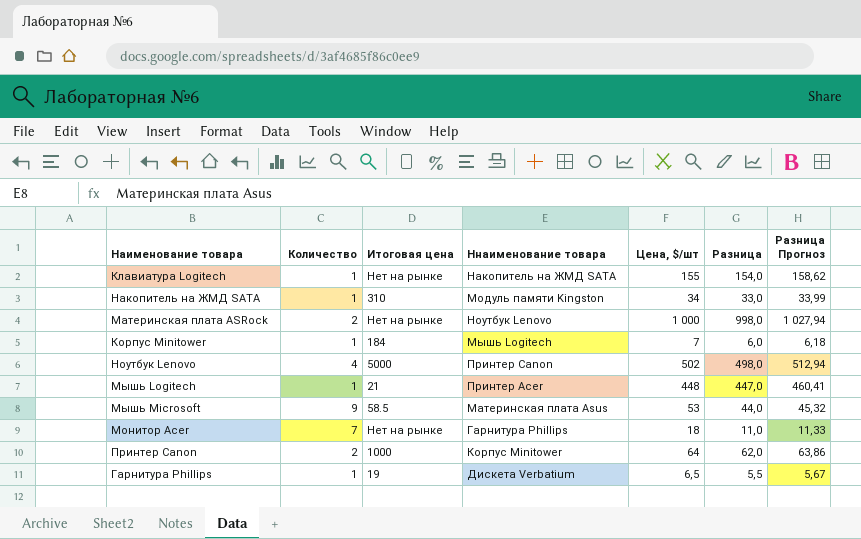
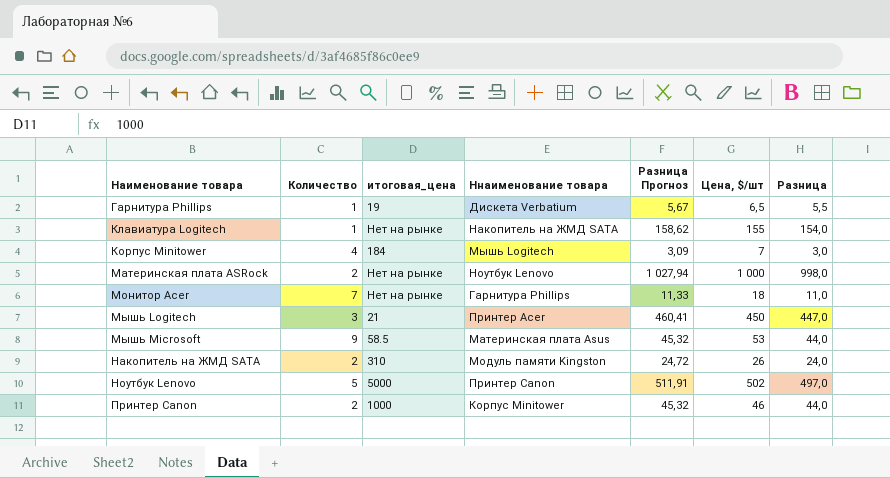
row order: none -> Наименование товара ascending
column name: Итоговая цена -> итоговая_цена
column Разница Прогноз | position: 7 -> 5
Корпус Minitower | Количество: 1 -> 4
Корпус Minitower | Разница Прогноз: 6,18 -> 3,09
Корпус Minitower | Разница: 6,0 -> 3,0
Мышь Logitech | Количество: 1 -> 3
Мышь Logitech | Цена, $/шт: 448 -> 450
Накопитель на ЖМД SATA | Количество: 1 -> 2
Накопитель на ЖМД SATA | Разница Прогноз: 33,99 -> 24,72
Накопитель на ЖМД SATA | Цена, $/шт: 34 -> 26
Накопитель на ЖМД SATA | Разница: 33,0 -> 24,0
Ноутбук Lenovo | Количество: 4 -> 5
Ноутбук Lenovo | Разница Прогноз: 512,94 -> 511,91
Ноутбук Lenovo | Разница: 498,0 -> 497,0
Принтер Canon | Разница Прогноз: 63,86 -> 45,32
Принтер Canon | Цена, $/шт: 64 -> 46
Принтер Canon | Разница: 62,0 -> 44,0

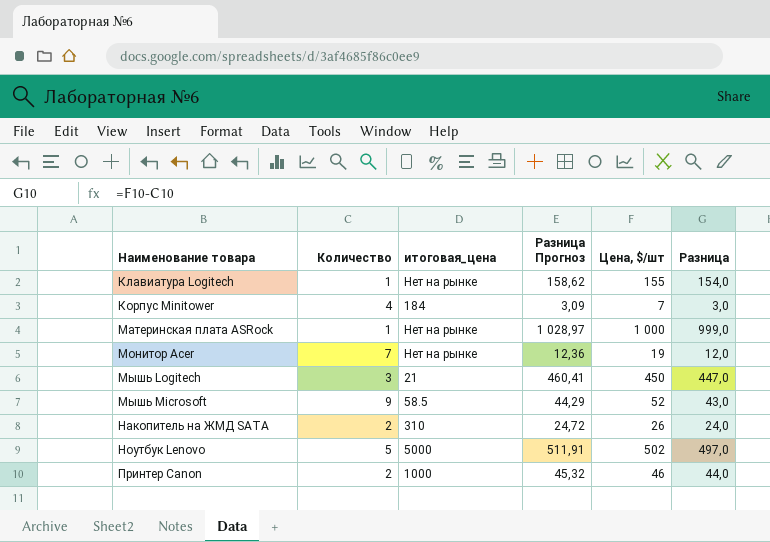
column Ннаименование товара | position: 4 -> none
row Гарнитура Phillips: 1 | 19 | Дискета Verbatium | 5,67 | 6,5 | 5,5 -> none
Материнская плата ASRock | Количество: 2 -> 1
Материнская плата ASRock | Разница Прогноз: 1 027,94 -> 1 028,97
Материнская плата ASRock | Разница: 998,0 -> 999,0
Монитор Acer | Разница Прогноз: 11,33 -> 12,36
Монитор Acer | Цена, $/шт: 18 -> 19
Монитор Acer | Разница: 11,0 -> 12,0
Мышь Microsoft | Разница Прогноз: 45,32 -> 44,29
Мышь Microsoft | Цена, $/шт: 53 -> 52
Мышь Microsoft | Разница: 44,0 -> 43,0

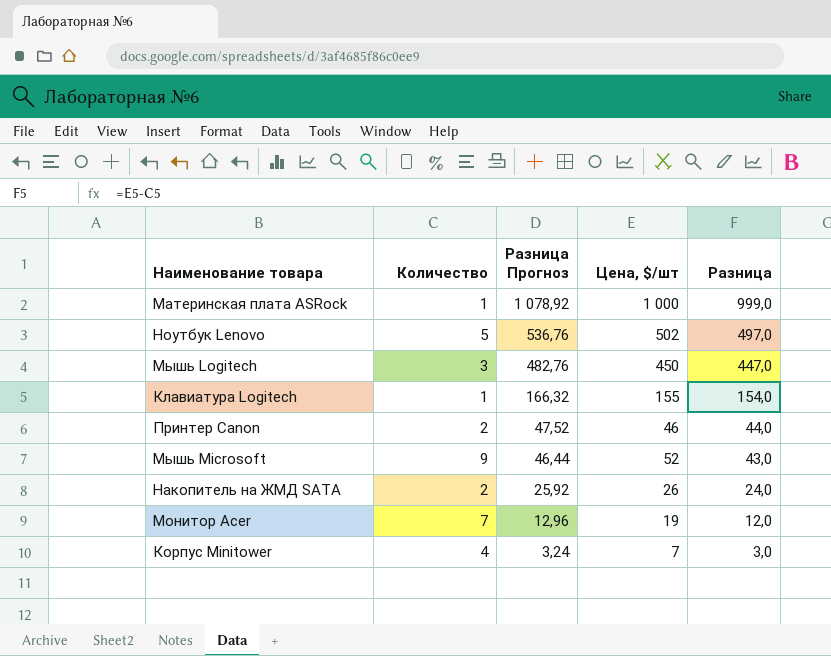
row order: Наименование товара ascending -> Разница Прогноз descending
column итоговая_цена | position: 3 -> none
column Разница Прогноз | formula: [Разница] * 1,03 -> [Разница] * 1,08

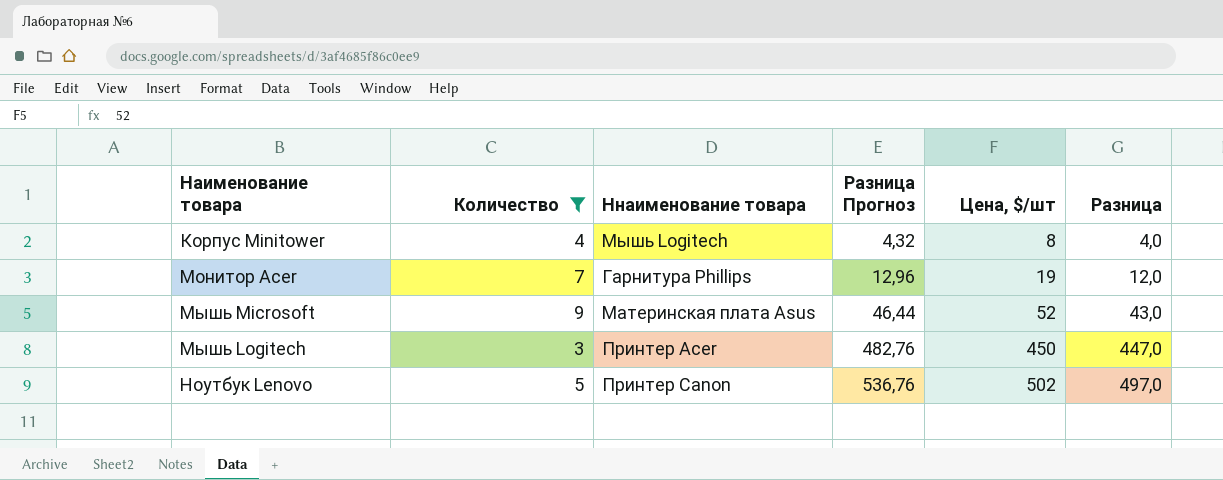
filter: none -> Количество >= 3
row order: Разница Прогноз descending -> Разница Прогноз ascending
column Ннаименование товара | position: none -> 3
Корпус Minitower | Разница Прогноз: 3,24 -> 4,32
Корпус Minitower | Цена, $/шт: 7 -> 8
Корпус Minitower | Разница: 3,0 -> 4,0

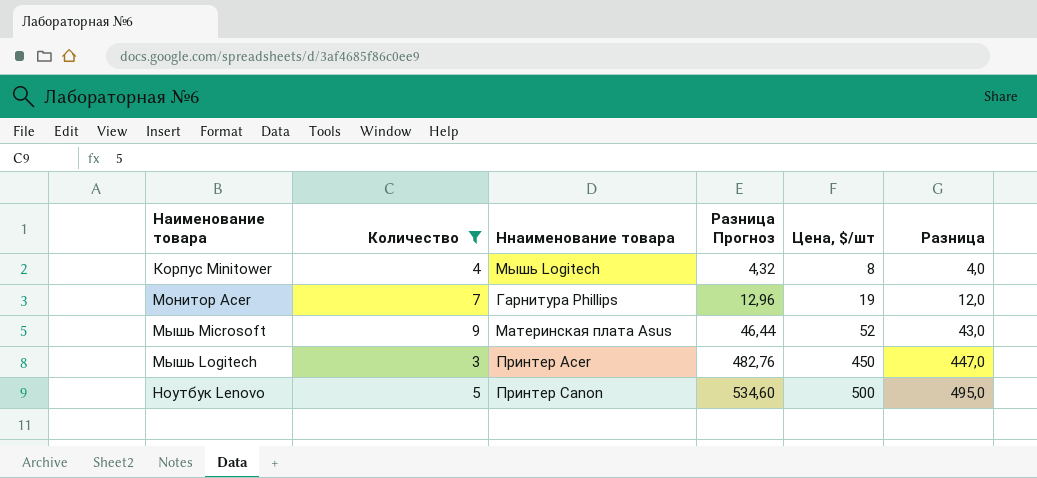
Ноутбук Lenovo | Разница Прогноз: 536,76 -> 534,60
Ноутбук Lenovo | Цена, $/шт: 502 -> 500
Ноутбук Lenovo | Разница: 497,0 -> 495,0

